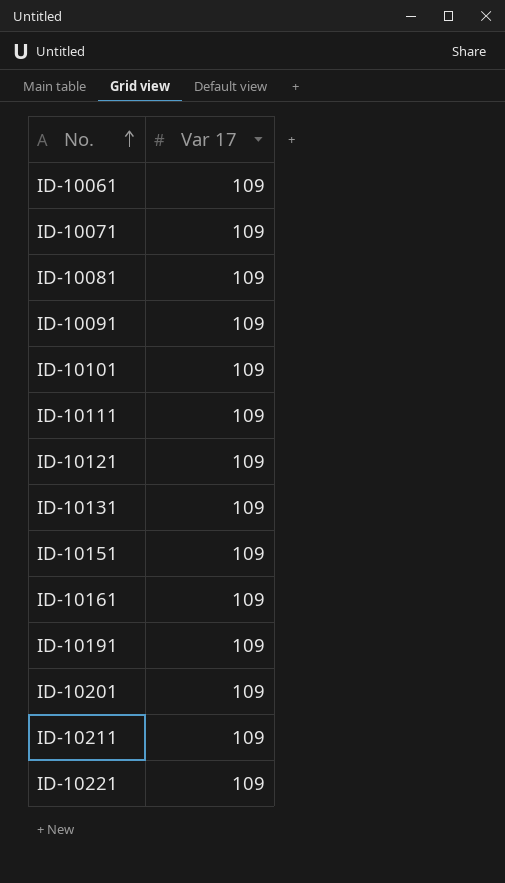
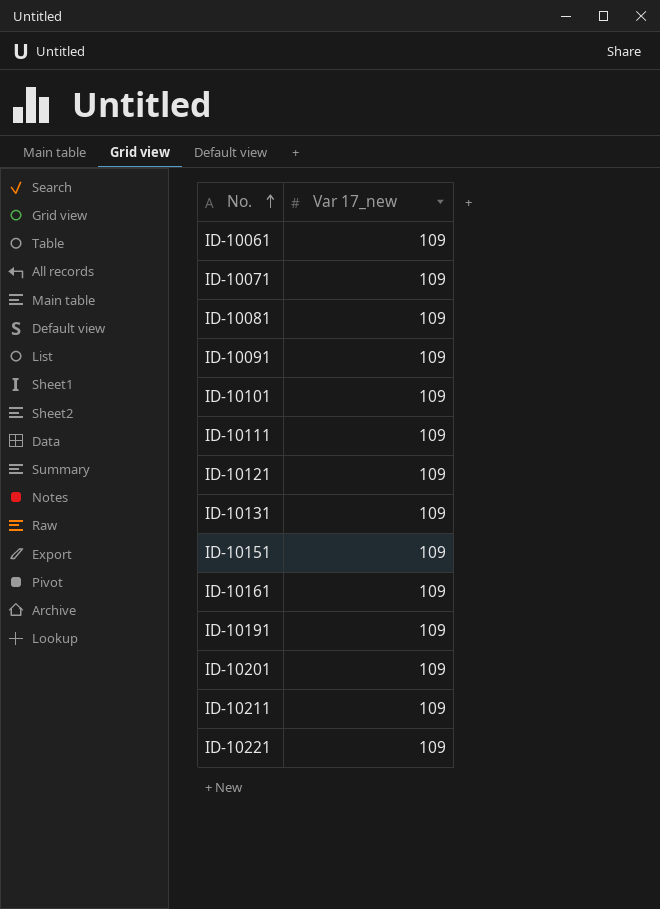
column name: Var 17 -> Var 17_new

